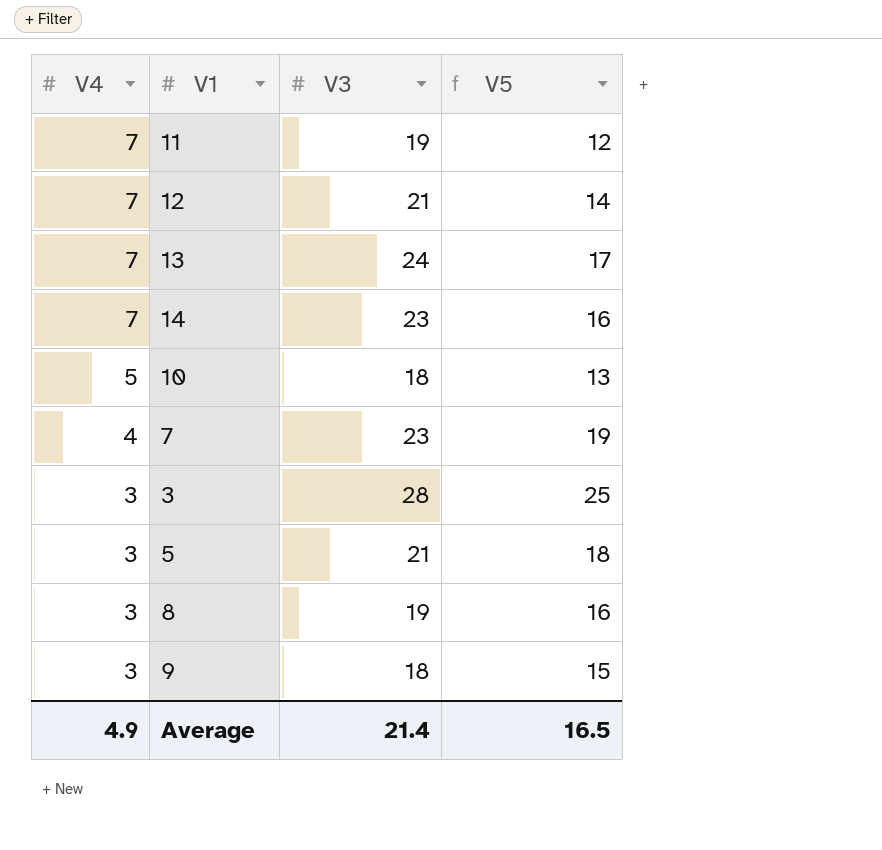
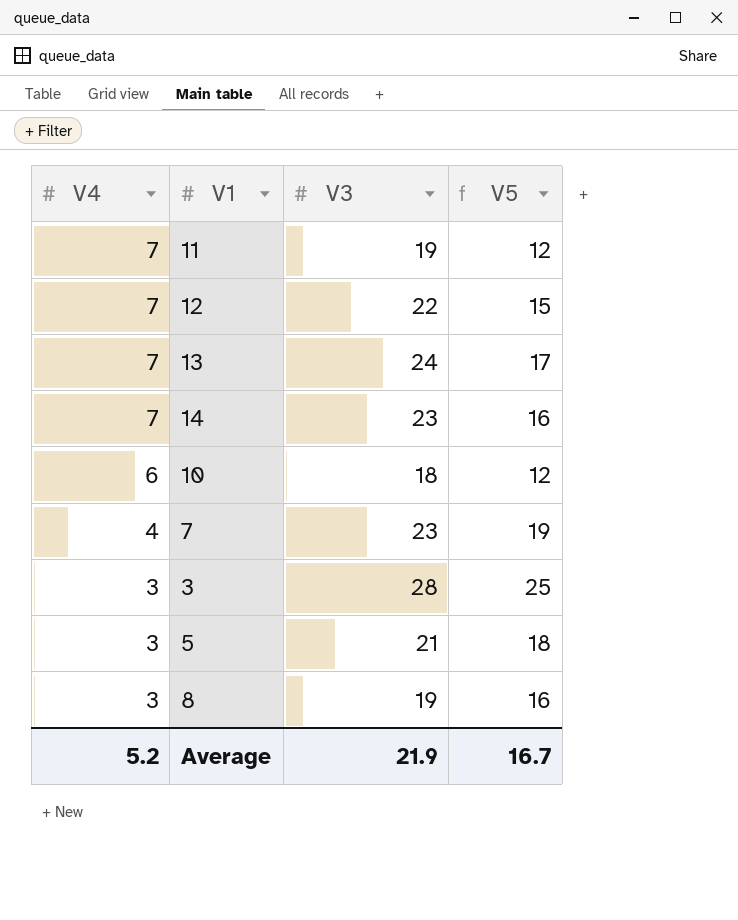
row 9: 3 | 18 | 15 -> none
12 | V3: 21 -> 22
12 | V5: 14 -> 15
10 | V4: 5 -> 6
10 | V5: 13 -> 12
Average | V4: 4.9 -> 5.2
Average | V3: 21.4 -> 21.9
Average | V5: 16.5 -> 16.7

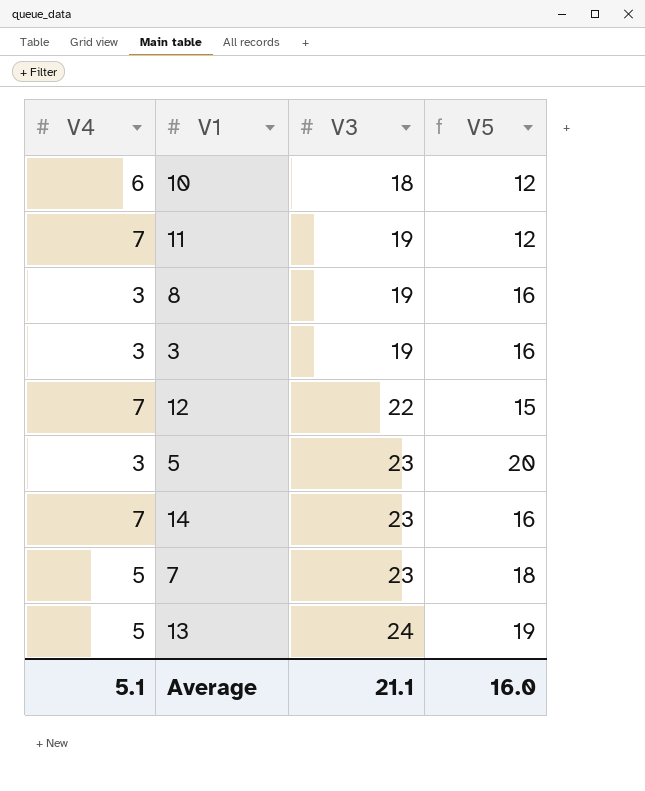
row order: V4 descending -> V3 ascending
3 | V3: 28 -> 19
3 | V5: 25 -> 16
5 | V3: 21 -> 23
5 | V5: 18 -> 20
7 | V4: 4 -> 5
7 | V5: 19 -> 18
13 | V4: 7 -> 5
13 | V5: 17 -> 19
Average | V4: 5.2 -> 5.1
Average | V3: 21.9 -> 21.1
Average | V5: 16.7 -> 16.0

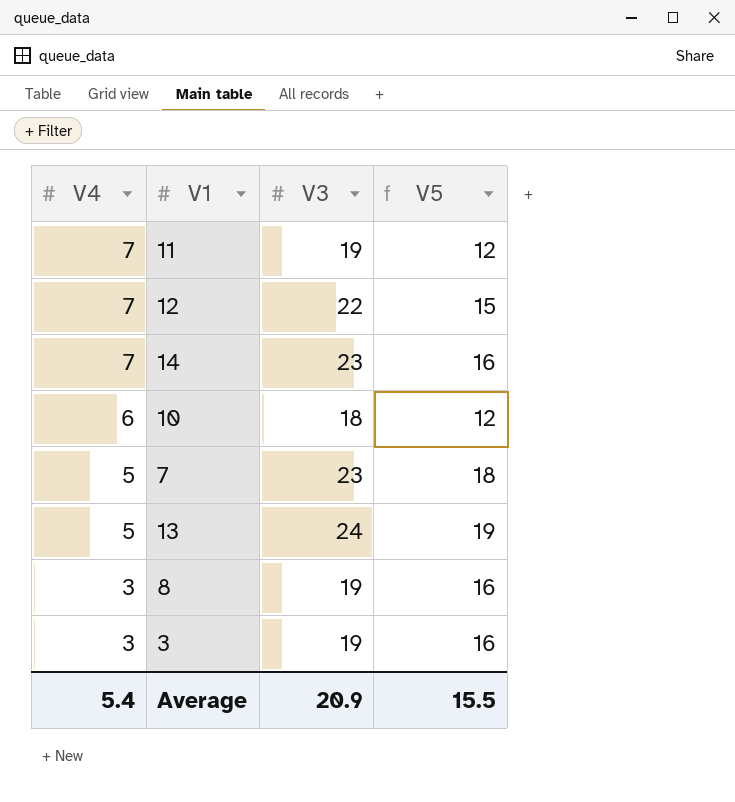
row order: V3 ascending -> V4 descending
row 5: 3 | 23 | 20 -> none
Average | V4: 5.1 -> 5.4
Average | V3: 21.1 -> 20.9
Average | V5: 16.0 -> 15.5

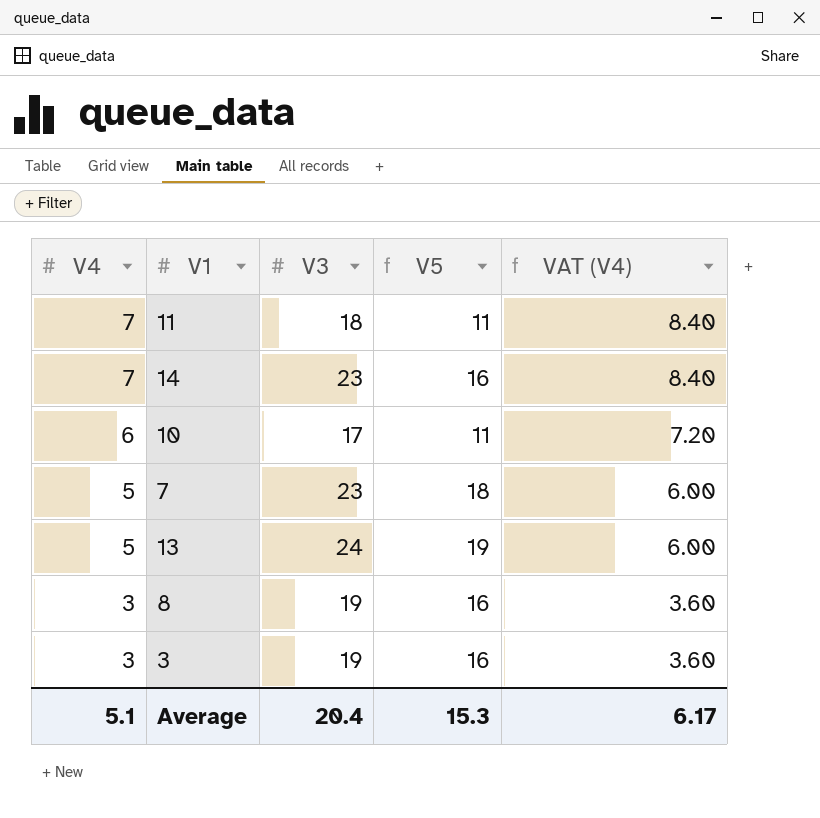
column VAT (V4) | formula: none -> [V4] * 1.2
row 12: 7 | 22 | 15 -> none
11 | V3: 19 -> 18
11 | V5: 12 -> 11
10 | V3: 18 -> 17
10 | V5: 12 -> 11
Average | V4: 5.4 -> 5.1
Average | V3: 20.9 -> 20.4
Average | V5: 15.5 -> 15.3

